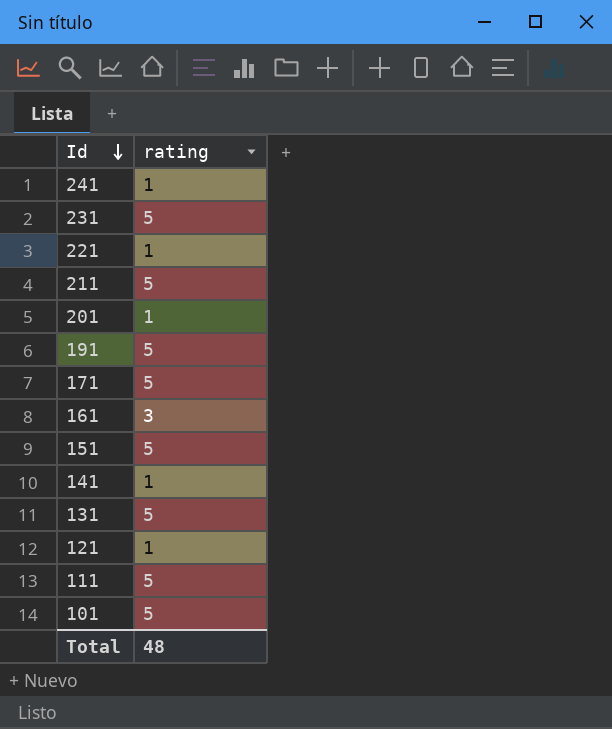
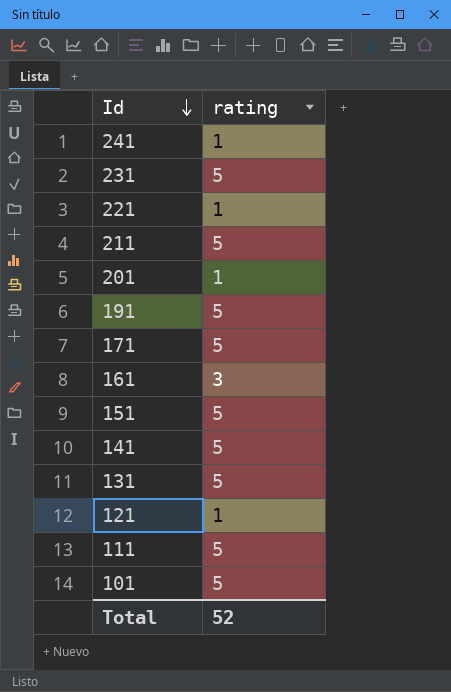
141 | rating: 1 -> 5
Total | rating: 48 -> 52

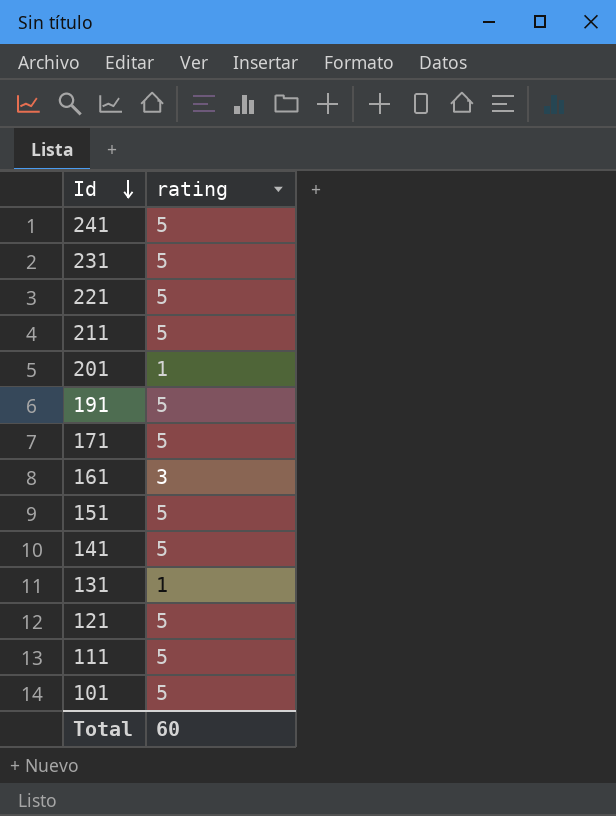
241 | rating: 1 -> 5
221 | rating: 1 -> 5
131 | rating: 5 -> 1
121 | rating: 1 -> 5
Total | rating: 52 -> 60

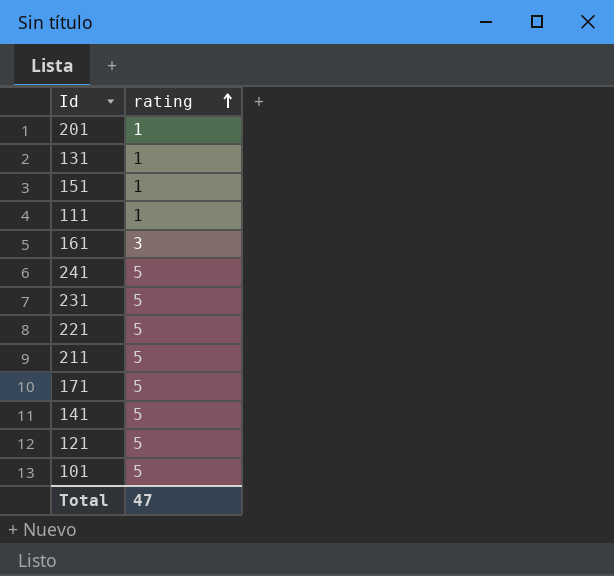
row order: Id descending -> rating ascending
row 191: 5 -> none
151 | rating: 5 -> 1
111 | rating: 5 -> 1
Total | rating: 60 -> 47

